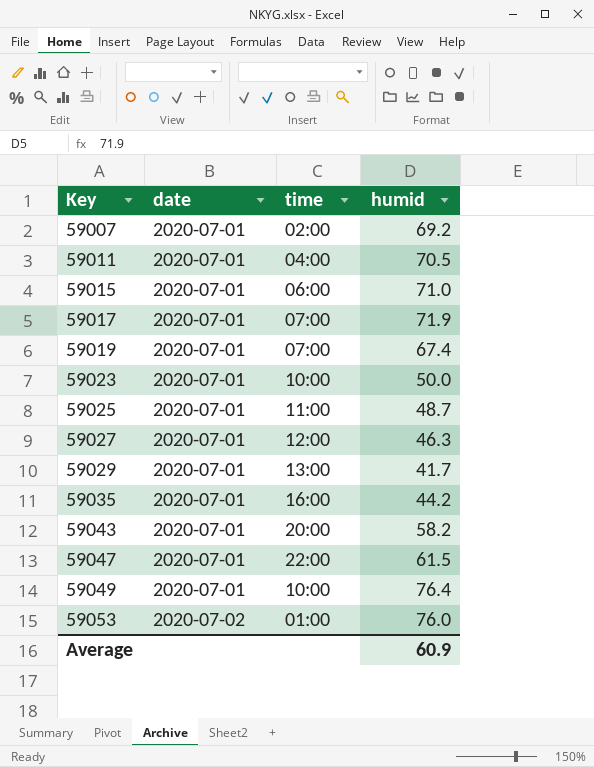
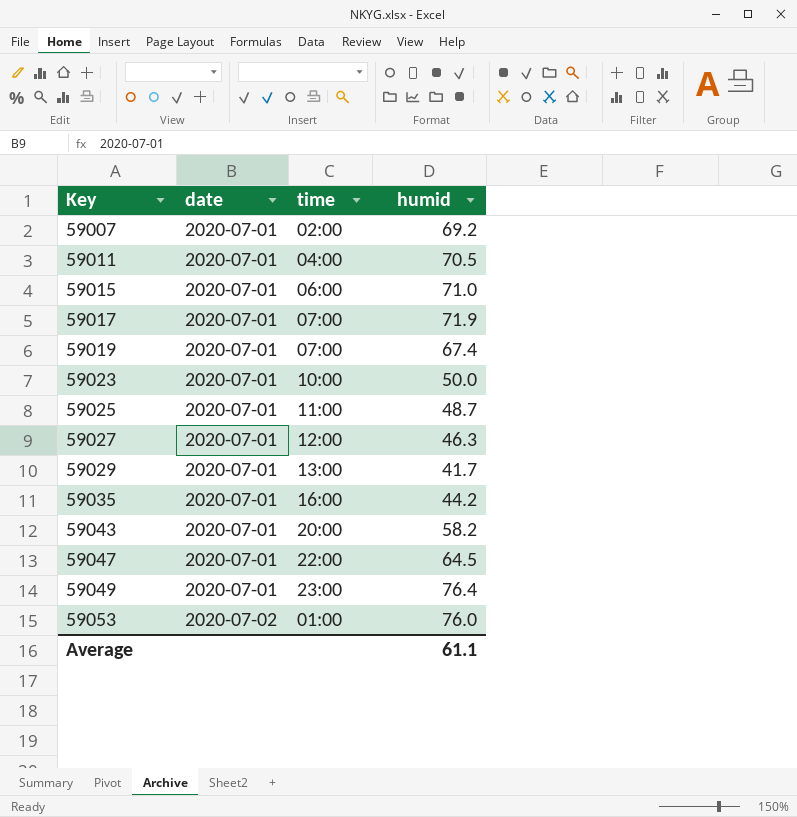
59047 | humid: 61.5 -> 64.5
59049 | time: 10:00 -> 23:00
Average | humid: 60.9 -> 61.1

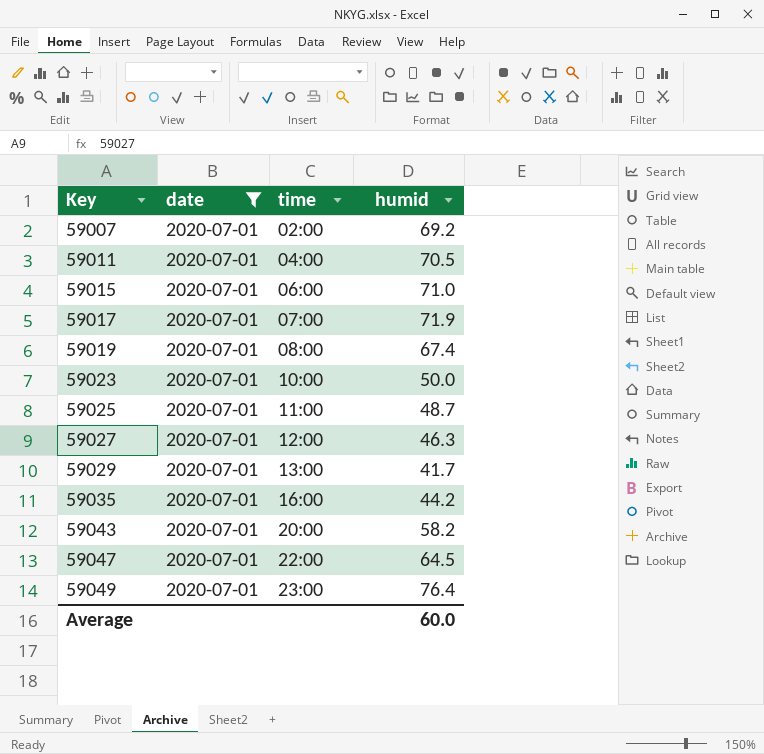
filter: none -> date = 2020-07-01
59019 | time: 07:00 -> 08:00
Average | humid: 61.1 -> 60.0

